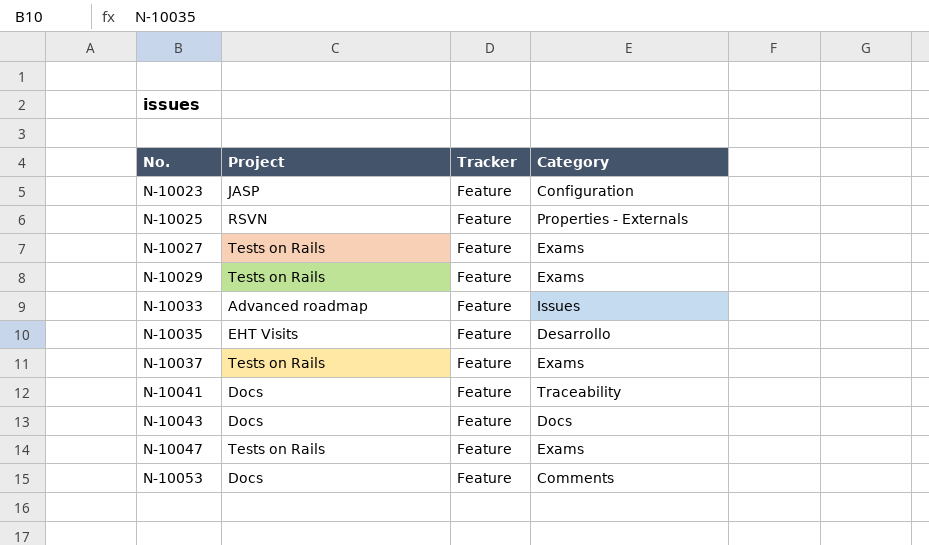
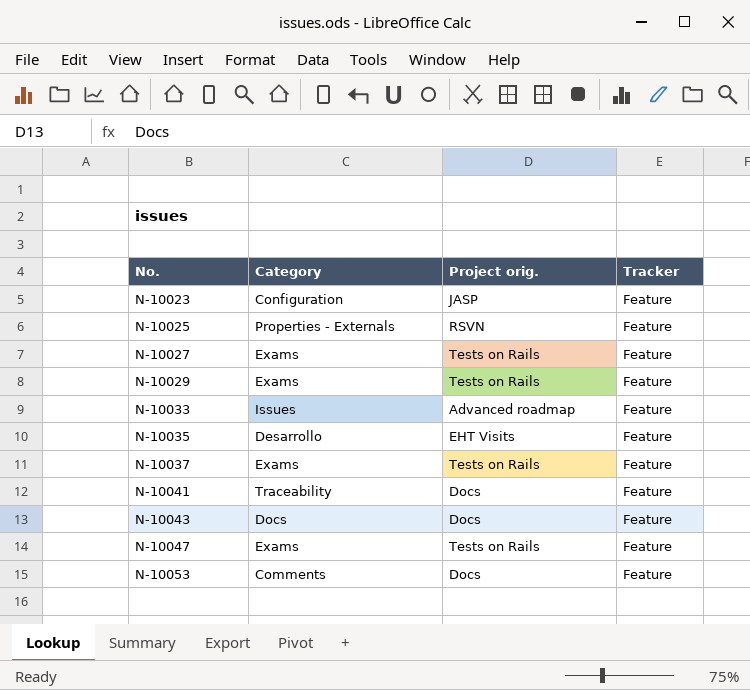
column Category | position: 4 -> 2
column name: Project -> Project orig.

